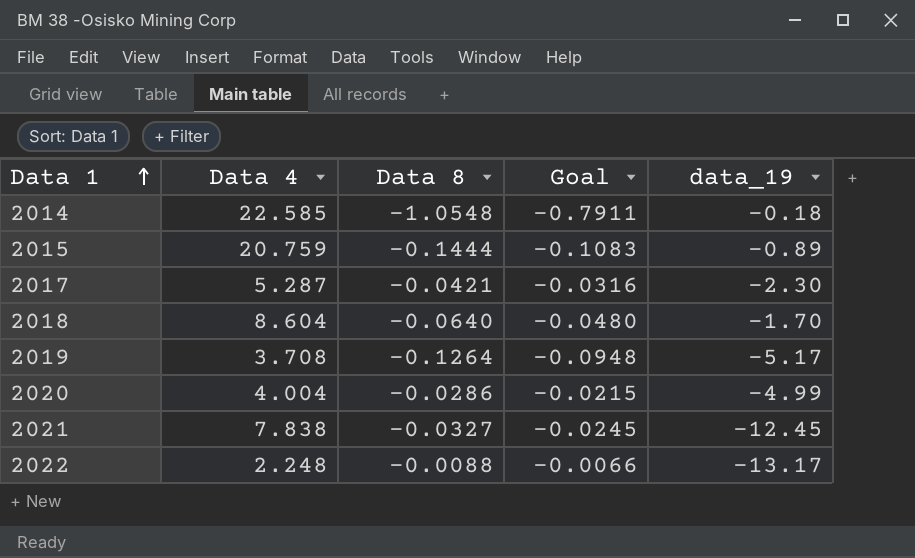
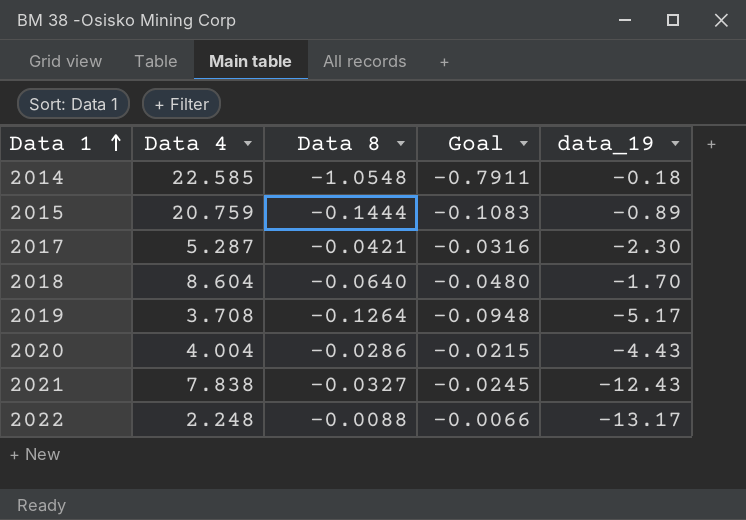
2020 | data_19: -4.99 -> -4.43
2021 | data_19: -12.45 -> -12.43

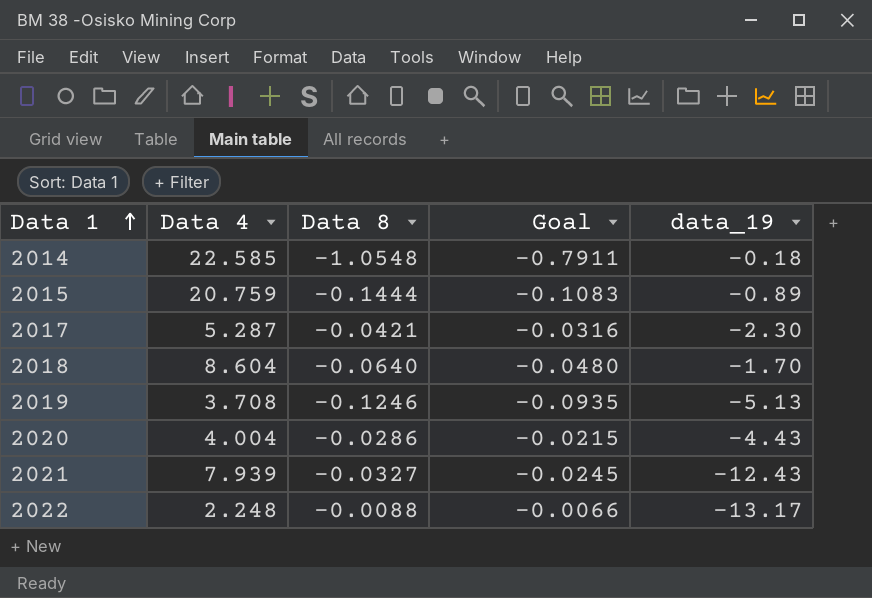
2019 | Data 8: -0.1264 -> -0.1246
2019 | Goal: -0.0948 -> -0.0935
2019 | data_19: -5.17 -> -5.13
2021 | Data 4: 7.838 -> 7.939

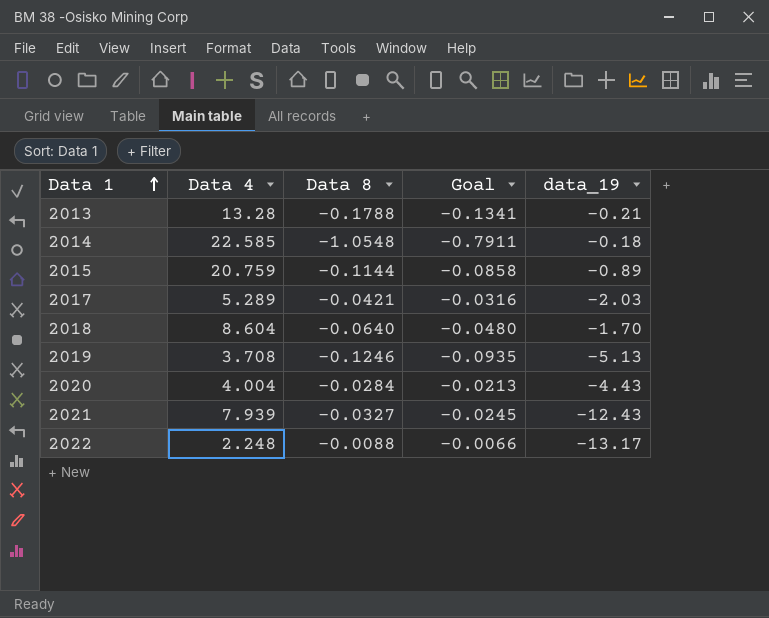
row 2013: none -> 13.28 | -0.1788 | -0.1341 | -0.21
2015 | Data 8: -0.1444 -> -0.1144
2015 | Goal: -0.1083 -> -0.0858
2017 | Data 4: 5.287 -> 5.289
2017 | data_19: -2.30 -> -2.03
2020 | Data 8: -0.0286 -> -0.0284
2020 | Goal: -0.0215 -> -0.0213

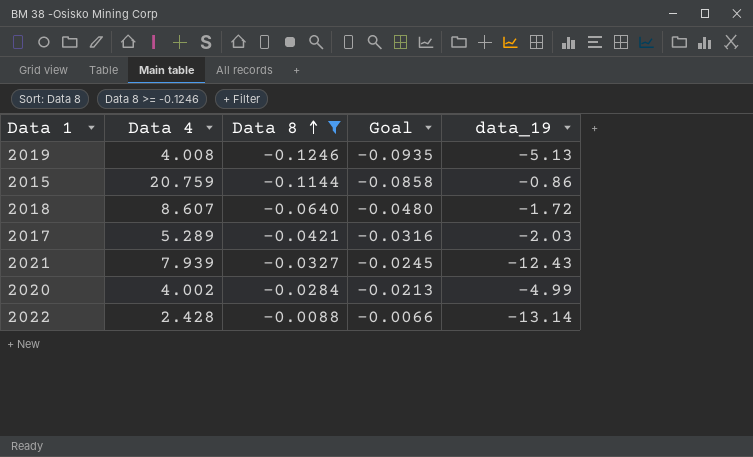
filter: none -> Data 8 >= -0.1246
row order: Data 1 ascending -> Data 8 ascending
2019 | Data 4: 3.708 -> 4.008
2015 | data_19: -0.89 -> -0.86
2018 | Data 4: 8.604 -> 8.607
2018 | data_19: -1.70 -> -1.72
2020 | Data 4: 4.004 -> 4.002
2020 | data_19: -4.43 -> -4.99
2022 | Data 4: 2.248 -> 2.428
2022 | data_19: -13.17 -> -13.14

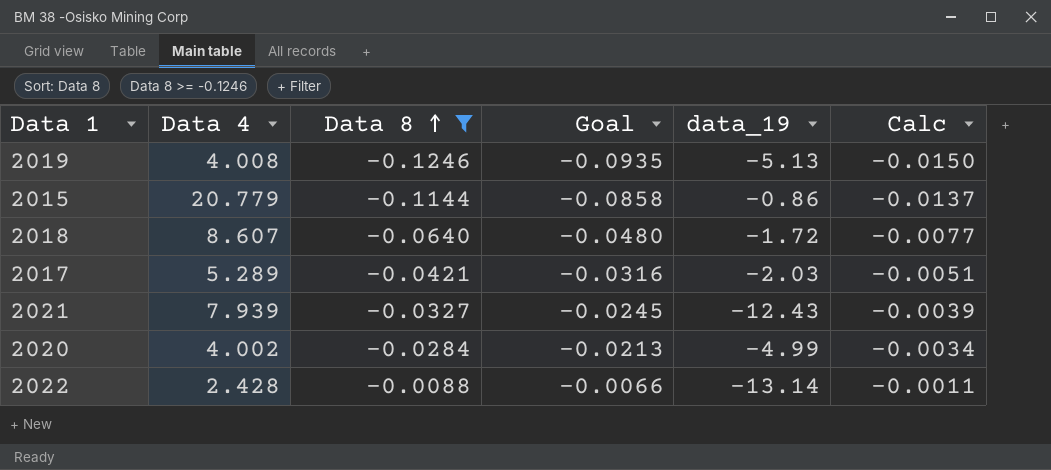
column Calc | formula: none -> [Data 8] * 0.12
2015 | Data 4: 20.759 -> 20.779

